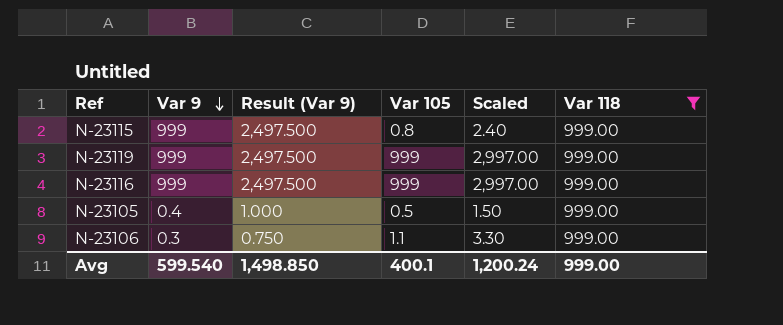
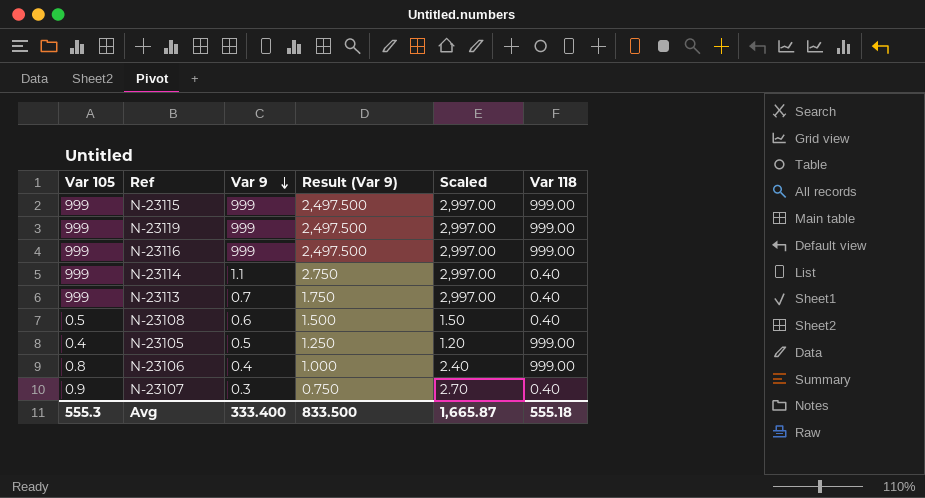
filter: Var 118 = 999.00 -> none
column Var 105 | position: 4 -> 1
N-23115 | Var 105: 0.8 -> 999
N-23115 | Scaled: 2.40 -> 2,997.00
N-23105 | Var 105: 0.5 -> 0.4
N-23105 | Var 9: 0.4 -> 0.5
N-23105 | Result (Var 9): 1.000 -> 1.250
N-23105 | Scaled: 1.50 -> 1.20
N-23106 | Var 105: 1.1 -> 0.8
N-23106 | Var 9: 0.3 -> 0.4
N-23106 | Result (Var 9): 0.750 -> 1.000
N-23106 | Scaled: 3.30 -> 2.40
Avg | Var 105: 400.1 -> 555.3
Avg | Var 9: 599.540 -> 333.400
Avg | Result (Var 9): 1,498.850 -> 833.500
Avg | Scaled: 1,200.24 -> 1,665.87
Avg | Var 118: 999.00 -> 555.18

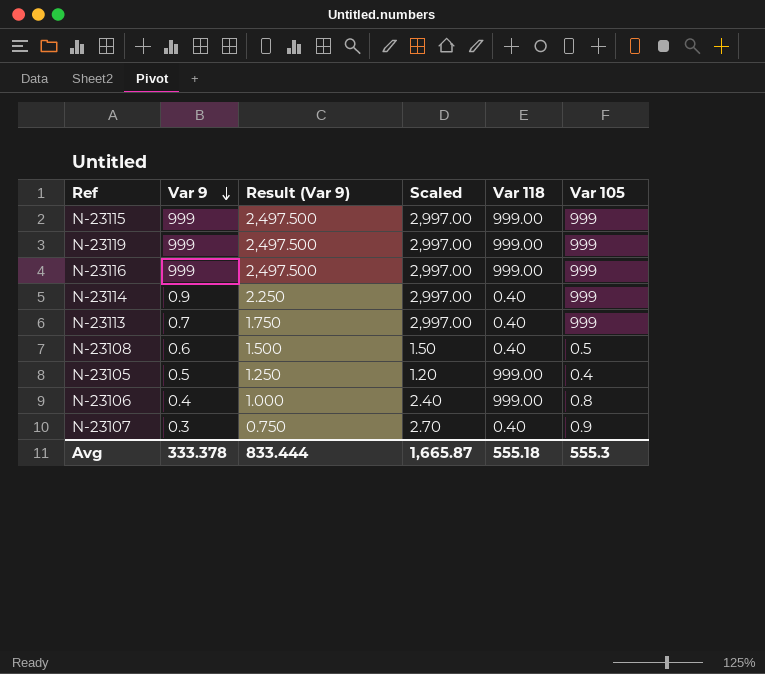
column Var 105 | position: 1 -> 6
N-23114 | Var 9: 1.1 -> 0.9
N-23114 | Result (Var 9): 2.750 -> 2.250
Avg | Var 9: 333.400 -> 333.378
Avg | Result (Var 9): 833.500 -> 833.444

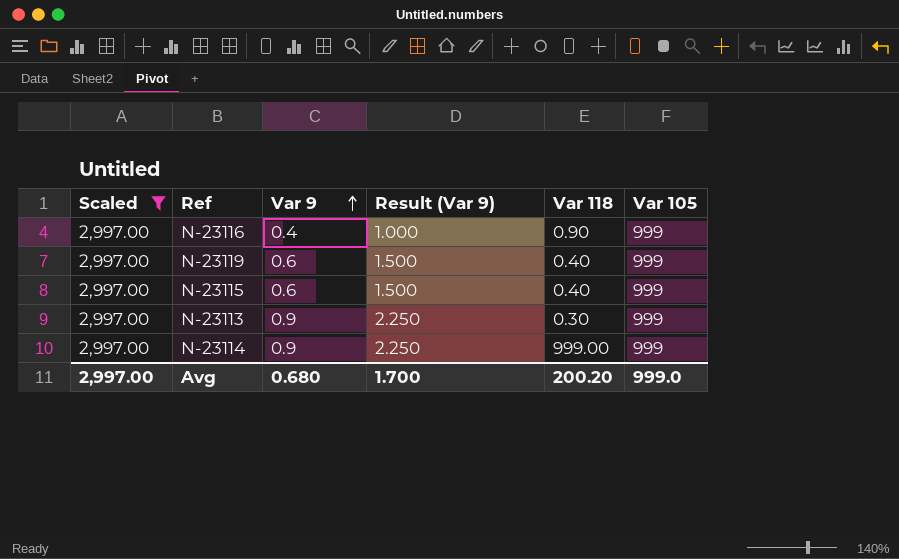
filter: none -> Scaled = 2,997.00
row order: Var 9 descending -> Var 9 ascending
column Scaled | position: 4 -> 1
N-23116 | Var 9: 999 -> 0.4
N-23116 | Result (Var 9): 2,497.500 -> 1.000
N-23116 | Var 118: 999.00 -> 0.90
N-23119 | Var 9: 999 -> 0.6
N-23119 | Result (Var 9): 2,497.500 -> 1.500
N-23119 | Var 118: 999.00 -> 0.40
N-23115 | Var 9: 999 -> 0.6
N-23115 | Result (Var 9): 2,497.500 -> 1.500
N-23115 | Var 118: 999.00 -> 0.40
N-23113 | Var 9: 0.7 -> 0.9
N-23113 | Result (Var 9): 1.750 -> 2.250
N-23113 | Var 118: 0.40 -> 0.30
N-23114 | Var 118: 0.40 -> 999.00
Avg | Scaled: 1,665.87 -> 2,997.00
Avg | Var 9: 333.378 -> 0.680
Avg | Result (Var 9): 833.444 -> 1.700
Avg | Var 118: 555.18 -> 200.20
Avg | Var 105: 555.3 -> 999.0

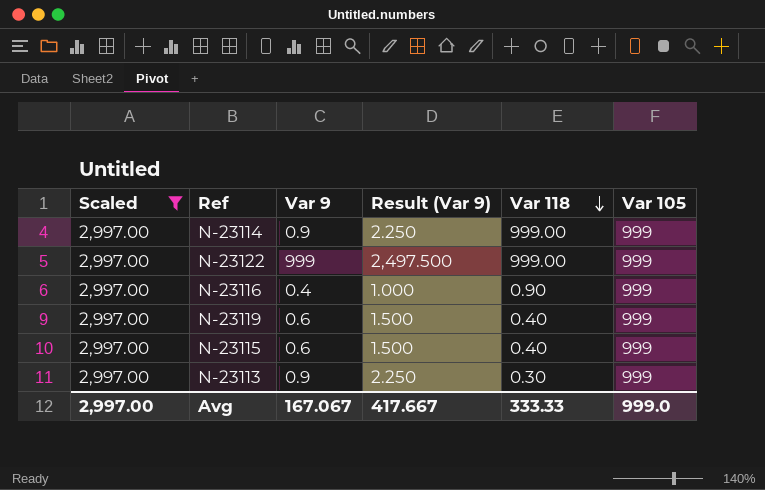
row order: Var 9 ascending -> Var 118 descending
row N-23122: none -> 2,997.00 | 999 | 2,497.500 | 999.00 | 999
Avg | Var 9: 0.680 -> 167.067
Avg | Result (Var 9): 1.700 -> 417.667
Avg | Var 118: 200.20 -> 333.33

